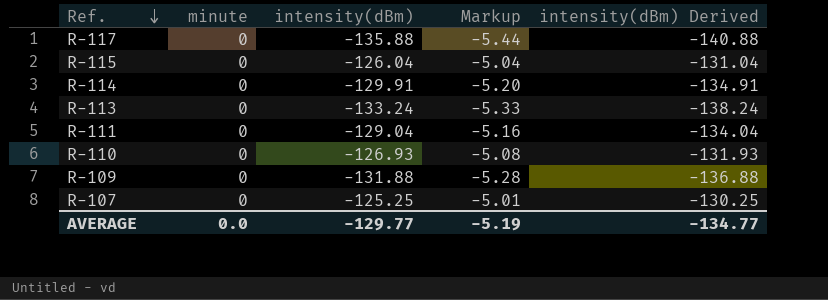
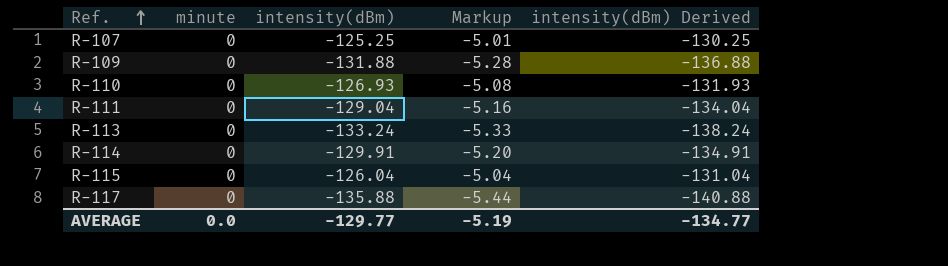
row order: Ref. descending -> Ref. ascending

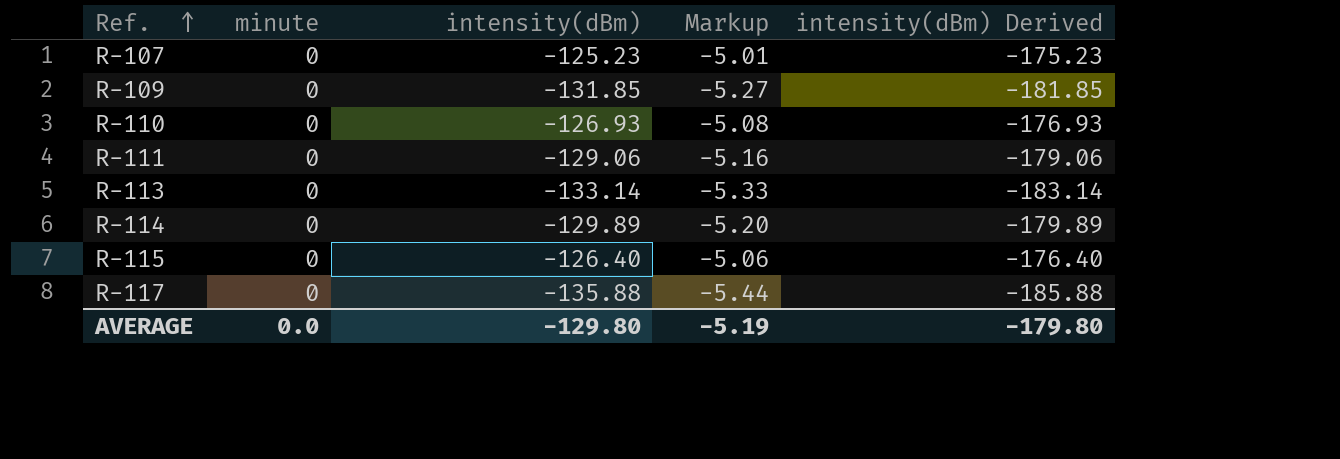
column intensity(dBm) Derived | formula: [intensity(dBm)] - 5 -> [intensity(dBm)] - 50
R-107 | intensity(dBm): -125.25 -> -125.23
R-109 | intensity(dBm): -131.88 -> -131.85
R-109 | Markup: -5.28 -> -5.27
R-111 | intensity(dBm): -129.04 -> -129.06
R-113 | intensity(dBm): -133.24 -> -133.14
R-114 | intensity(dBm): -129.91 -> -129.89
R-115 | intensity(dBm): -126.04 -> -126.40
R-115 | Markup: -5.04 -> -5.06
AVERAGE | intensity(dBm): -129.77 -> -129.80
AVERAGE | intensity(dBm) Derived: -134.77 -> -179.80

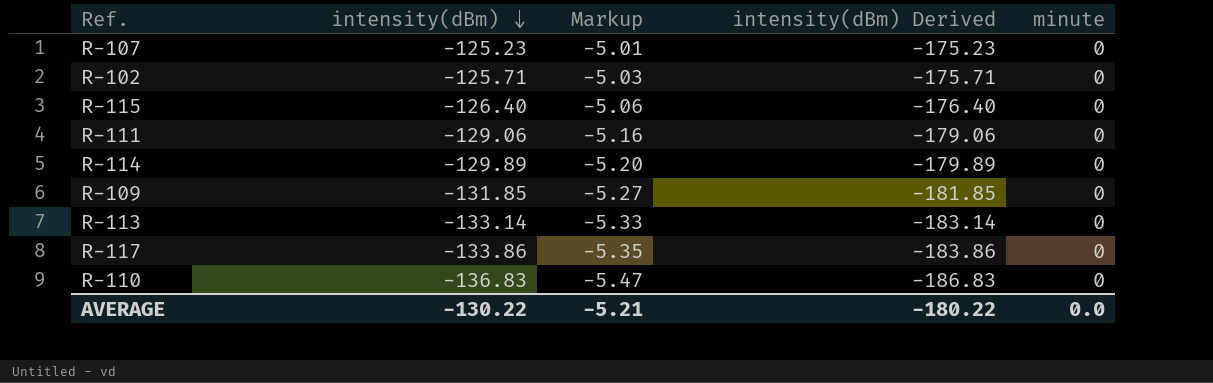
row order: Ref. ascending -> intensity(dBm) descending
column minute | position: 2 -> 5
row R-102: none -> -125.71 | -5.03 | -175.71 | 0
R-117 | intensity(dBm): -135.88 -> -133.86
R-117 | Markup: -5.44 -> -5.35
R-117 | intensity(dBm) Derived: -185.88 -> -183.86
R-110 | intensity(dBm): -126.93 -> -136.83
R-110 | Markup: -5.08 -> -5.47
R-110 | intensity(dBm) Derived: -176.93 -> -186.83
AVERAGE | intensity(dBm): -129.80 -> -130.22
AVERAGE | Markup: -5.19 -> -5.21
AVERAGE | intensity(dBm) Derived: -179.80 -> -180.22

